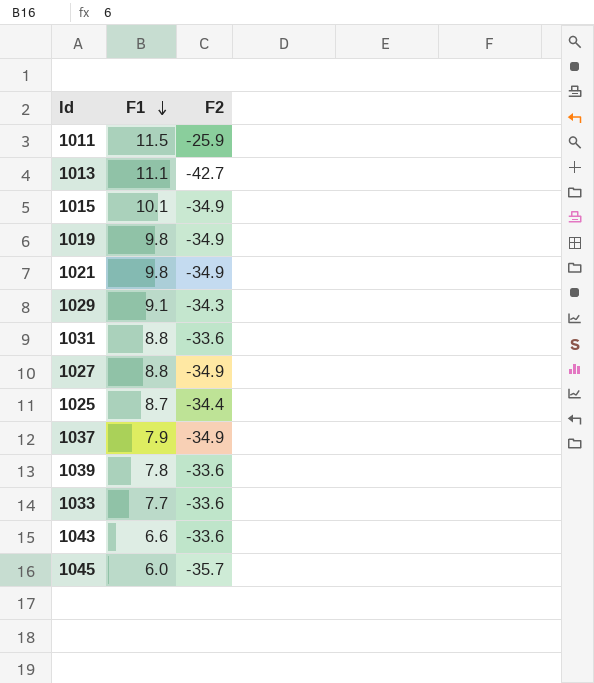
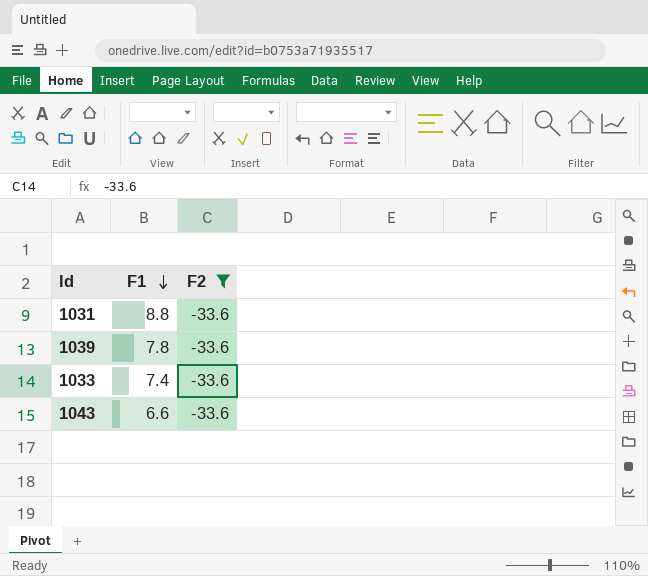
filter: none -> F2 = -33.6
1033 | F1: 7.7 -> 7.4

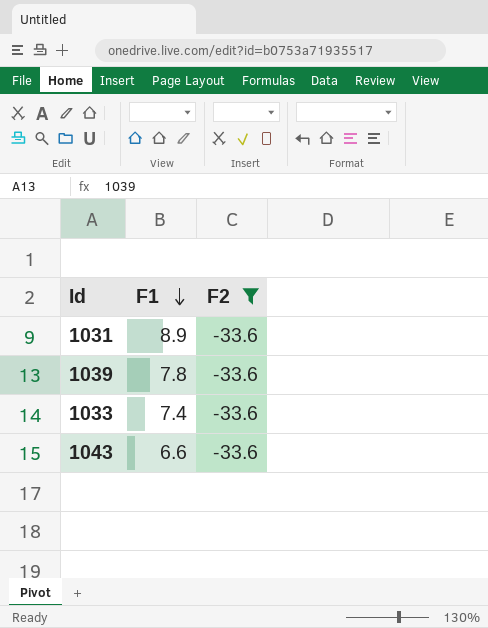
1031 | F1: 8.8 -> 8.9

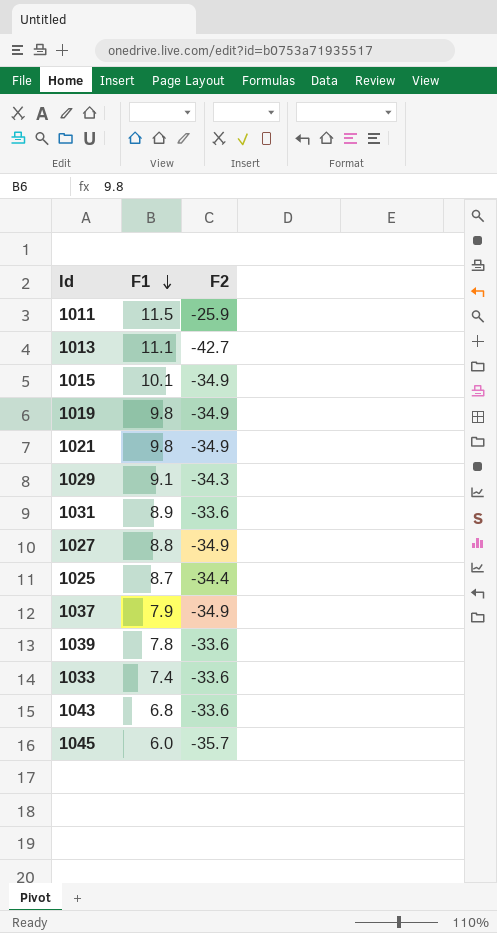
filter: F2 = -33.6 -> none
1043 | F1: 6.6 -> 6.8

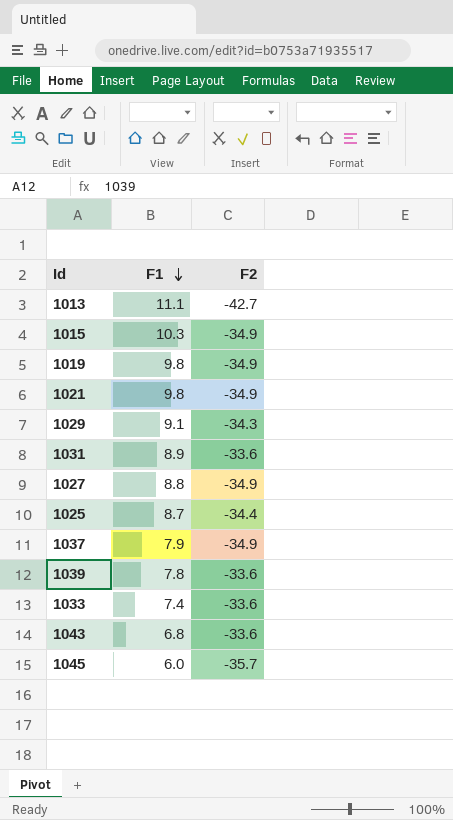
row 1011: 11.5 | -25.9 -> none
1015 | F1: 10.1 -> 10.3

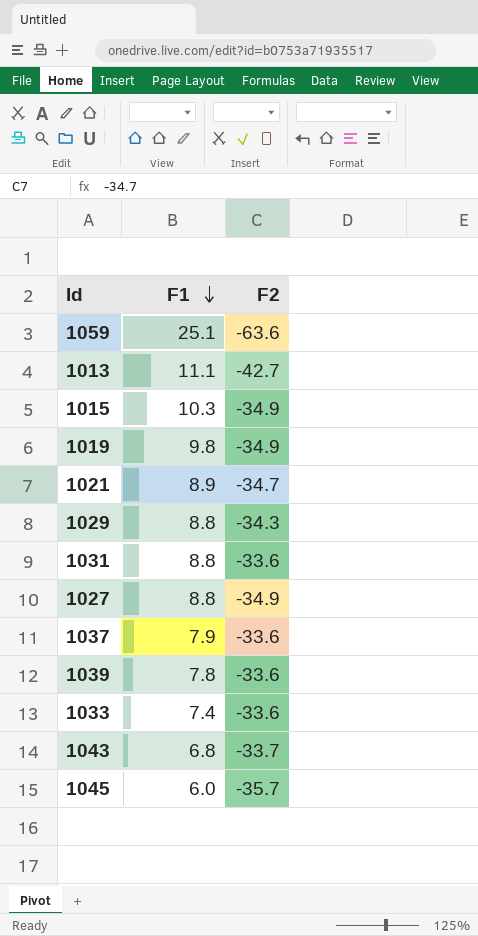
row 1025: 8.7 | -34.4 -> none
row 1059: none -> 25.1 | -63.6
1021 | F1: 9.8 -> 8.9
1021 | F2: -34.9 -> -34.7
1029 | F1: 9.1 -> 8.8
1031 | F1: 8.9 -> 8.8
1037 | F2: -34.9 -> -33.6
1043 | F2: -33.6 -> -33.7

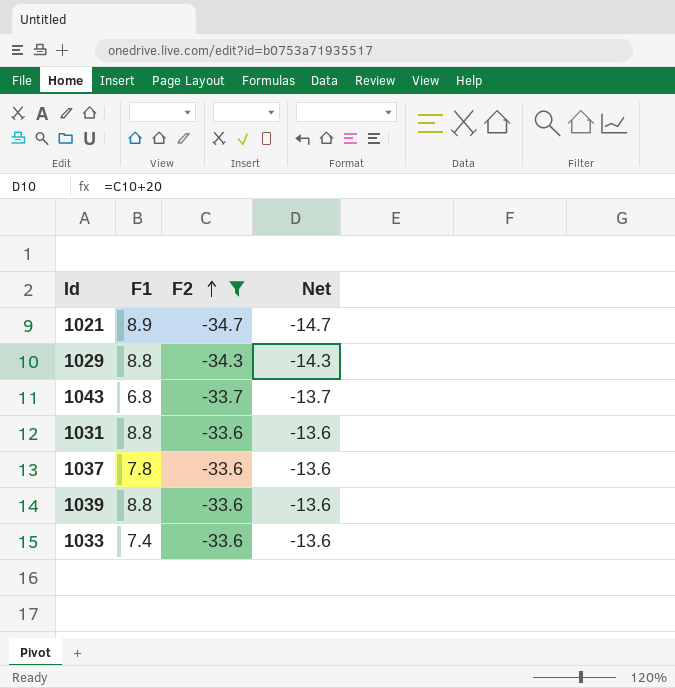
filter: none -> F2 >= -34.7
row order: F1 descending -> F2 ascending
column Net | formula: none -> [F2] + 20
1037 | F1: 7.9 -> 7.8
1039 | F1: 7.8 -> 8.8

